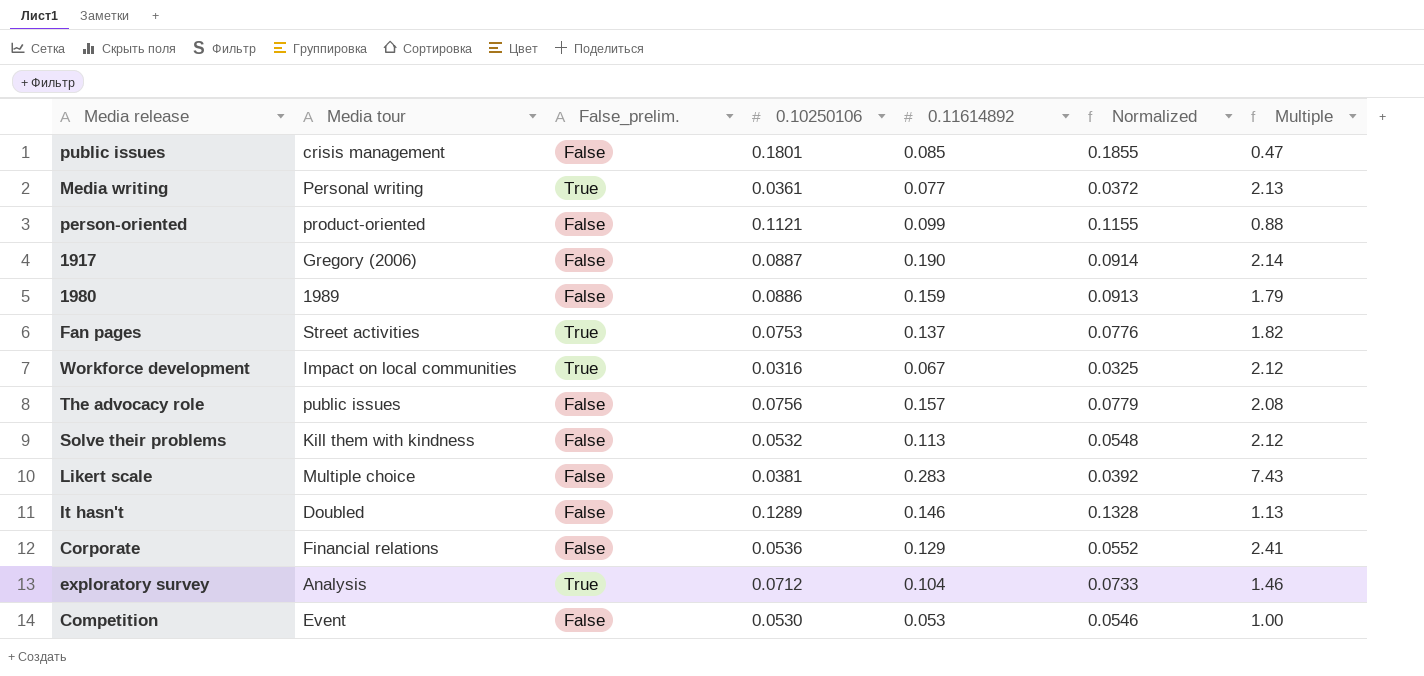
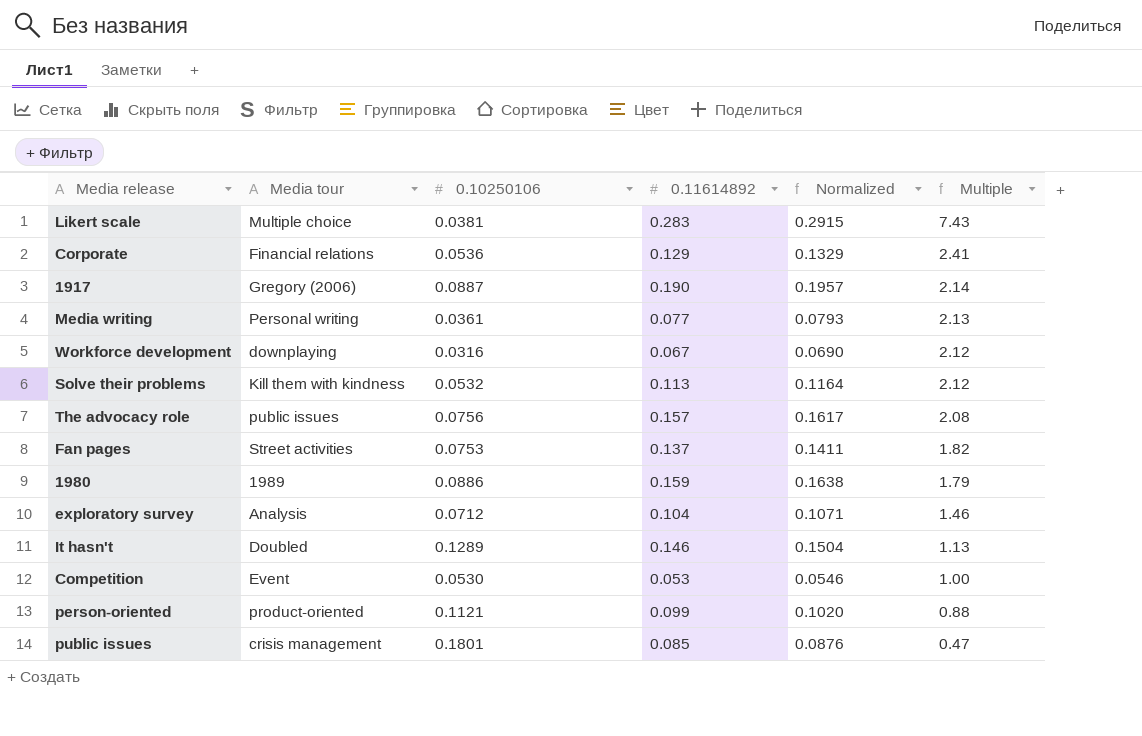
row order: none -> Multiple descending
column False_prelim. | position: 3 -> none
column Normalized | formula: [0.10250106] * 1.03 -> [0.11614892] * 1.03
Workforce development | Media tour: Impact on local communities -> downplaying

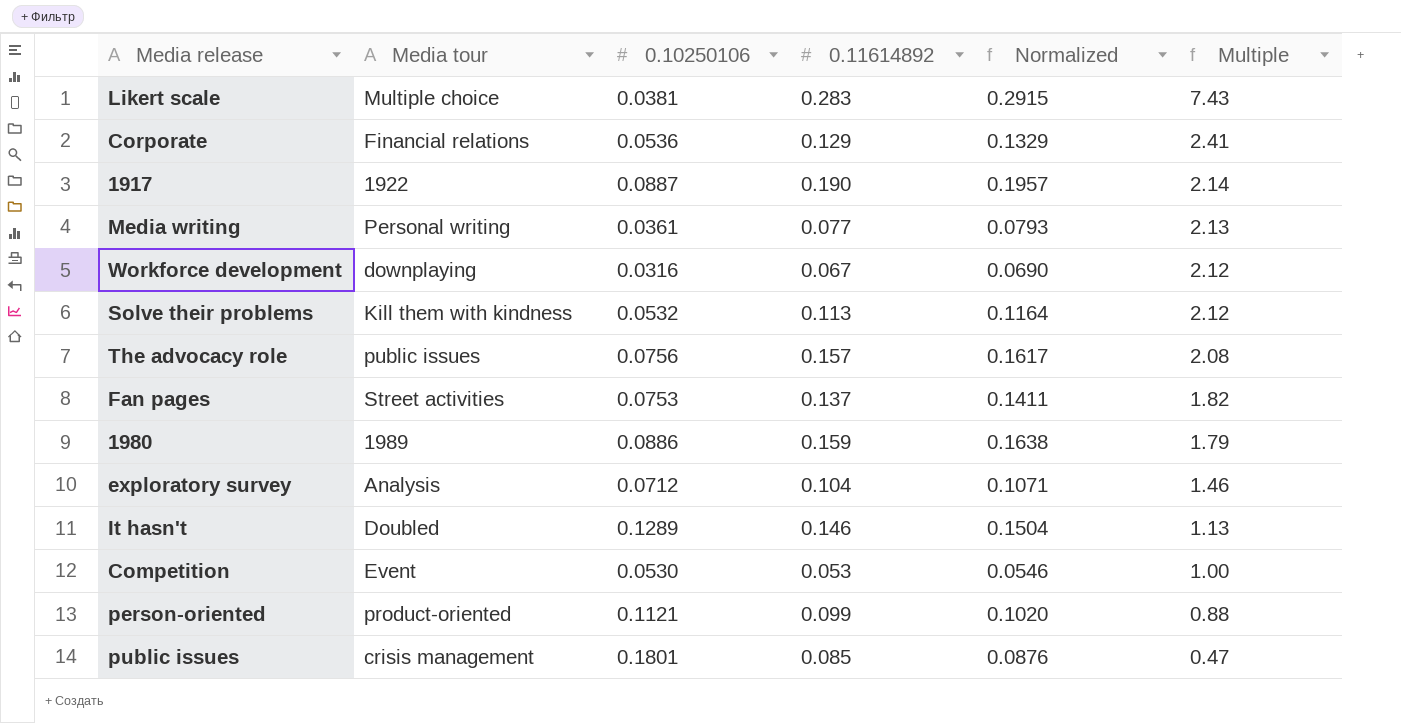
1917 | Media tour: Gregory (2006) -> 1922

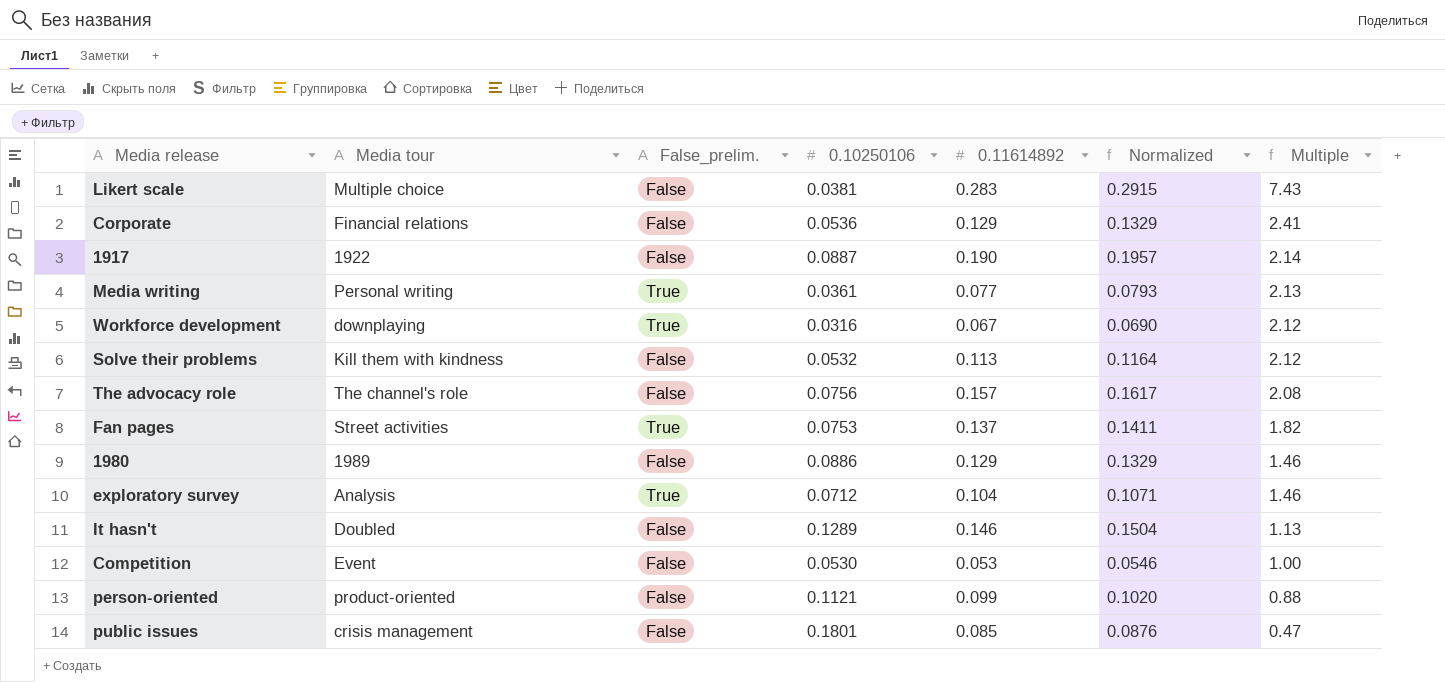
column False_prelim. | position: none -> 3
The advocacy role | Media tour: public issues -> The channel's role
1980 | 0.11614892: 0.159 -> 0.129
1980 | Normalized: 0.1638 -> 0.1329
1980 | Multiple: 1.79 -> 1.46

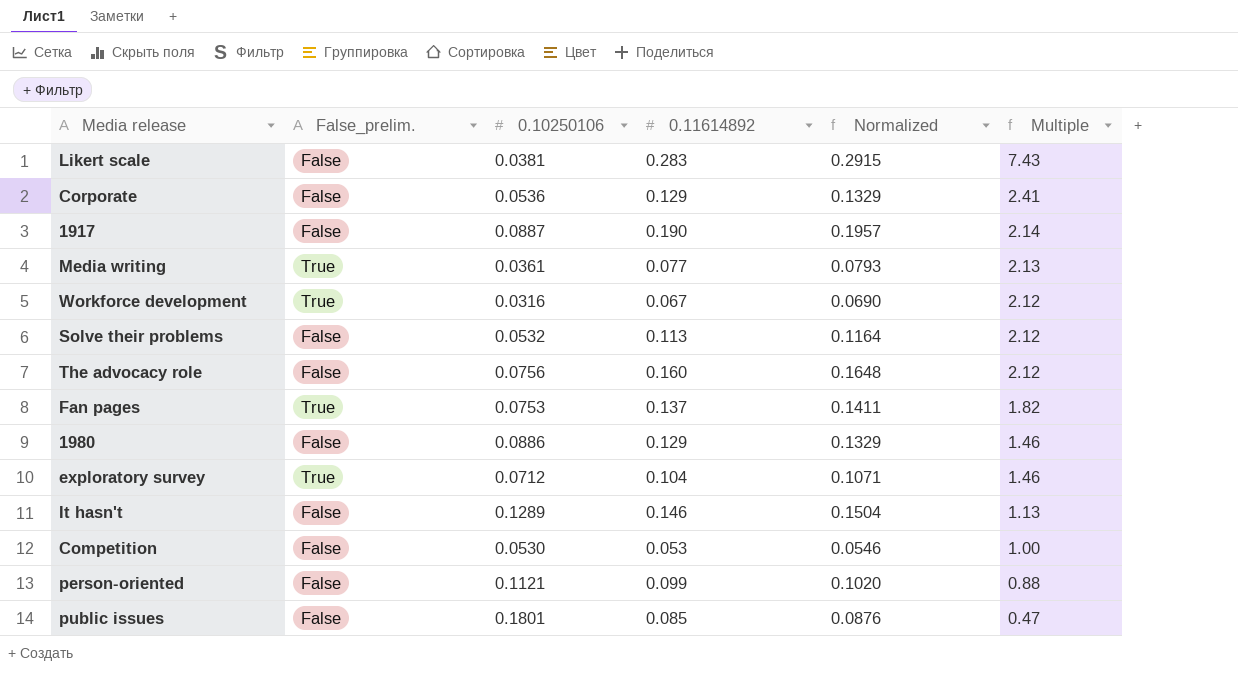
column Media tour | position: 2 -> none
The advocacy role | 0.11614892: 0.157 -> 0.160
The advocacy role | Normalized: 0.1617 -> 0.1648
The advocacy role | Multiple: 2.08 -> 2.12

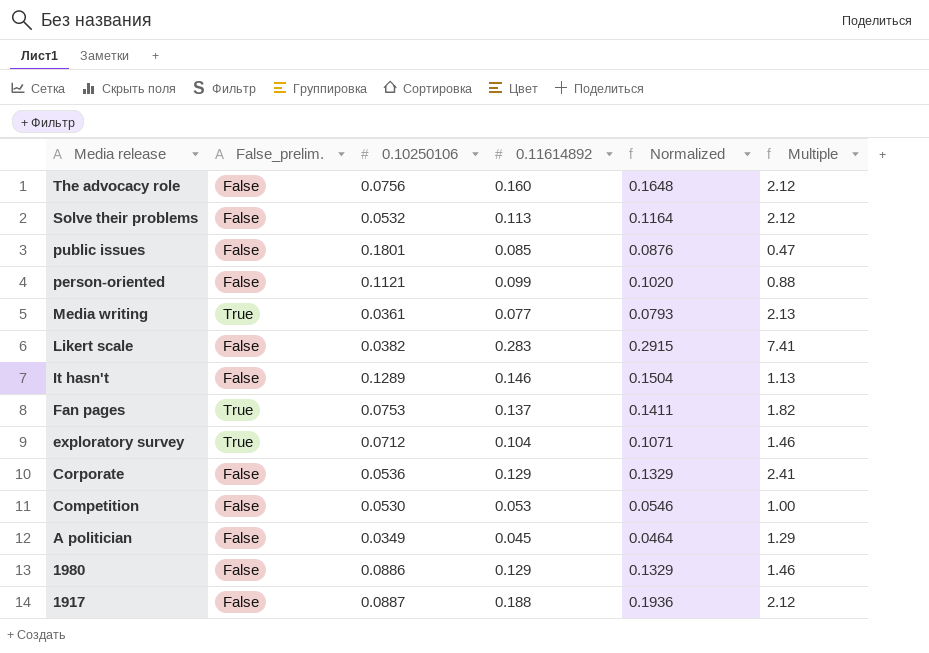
row order: Multiple descending -> Media release descending
row Workforce development: True | 0.0316 | 0.067 | 0.0690 | 2.12 -> none
Likert scale | 0.10250106: 0.0381 -> 0.0382
Likert scale | Multiple: 7.43 -> 7.41
row A politician: none -> False | 0.0349 | 0.045 | 0.0464 | 1.29
1917 | 0.11614892: 0.190 -> 0.188
1917 | Normalized: 0.1957 -> 0.1936
1917 | Multiple: 2.14 -> 2.12

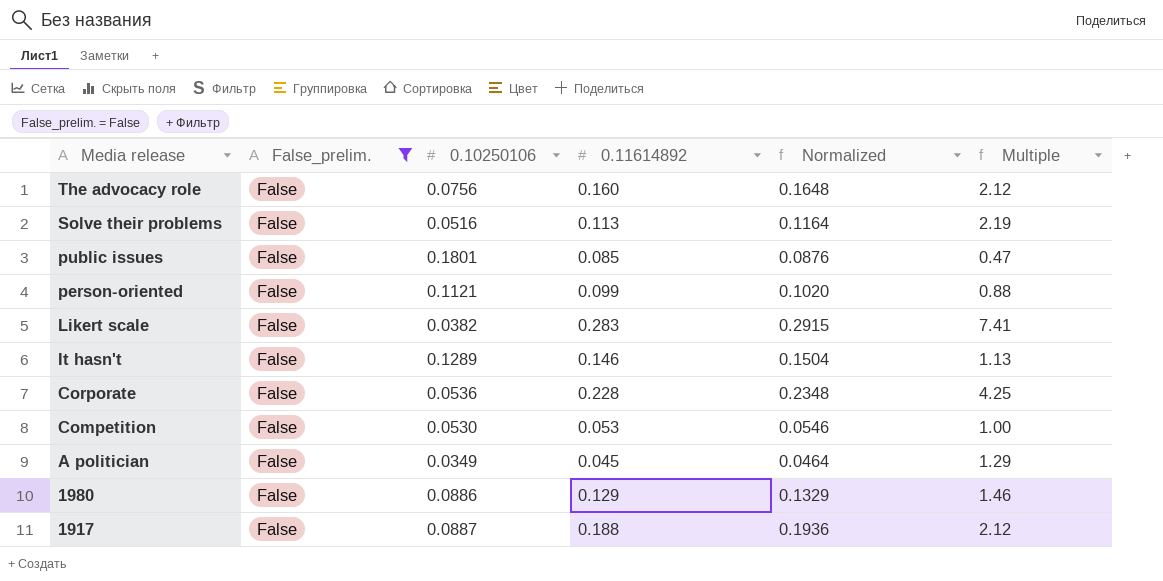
filter: none -> False_prelim. = False
Solve their problems | 0.10250106: 0.0532 -> 0.0516
Solve their problems | Multiple: 2.12 -> 2.19
Corporate | 0.11614892: 0.129 -> 0.228
Corporate | Normalized: 0.1329 -> 0.2348
Corporate | Multiple: 2.41 -> 4.25

